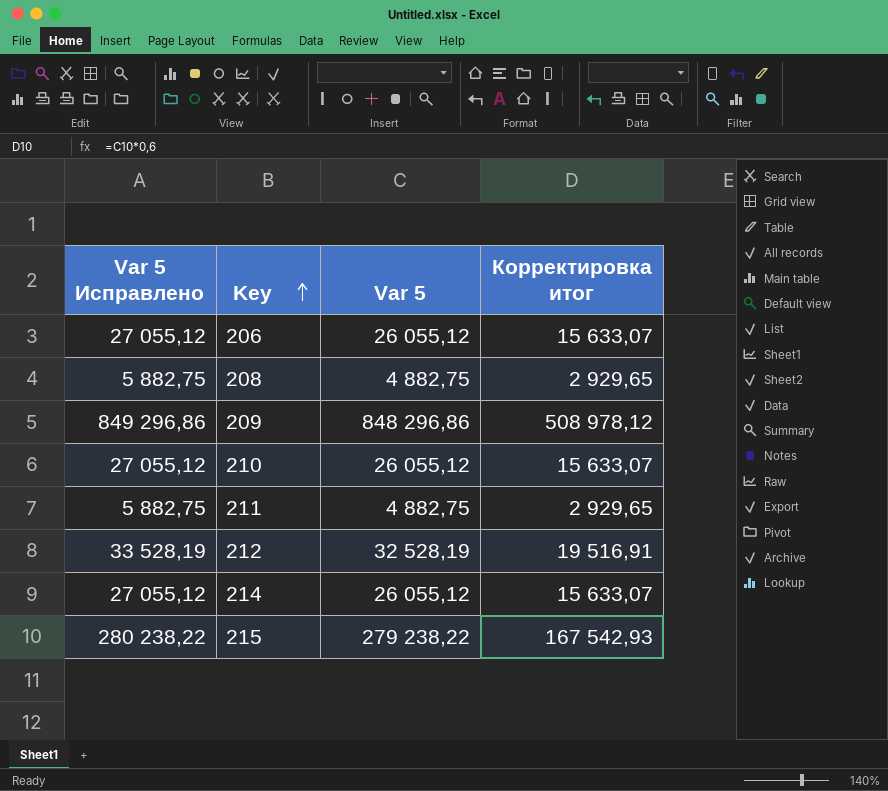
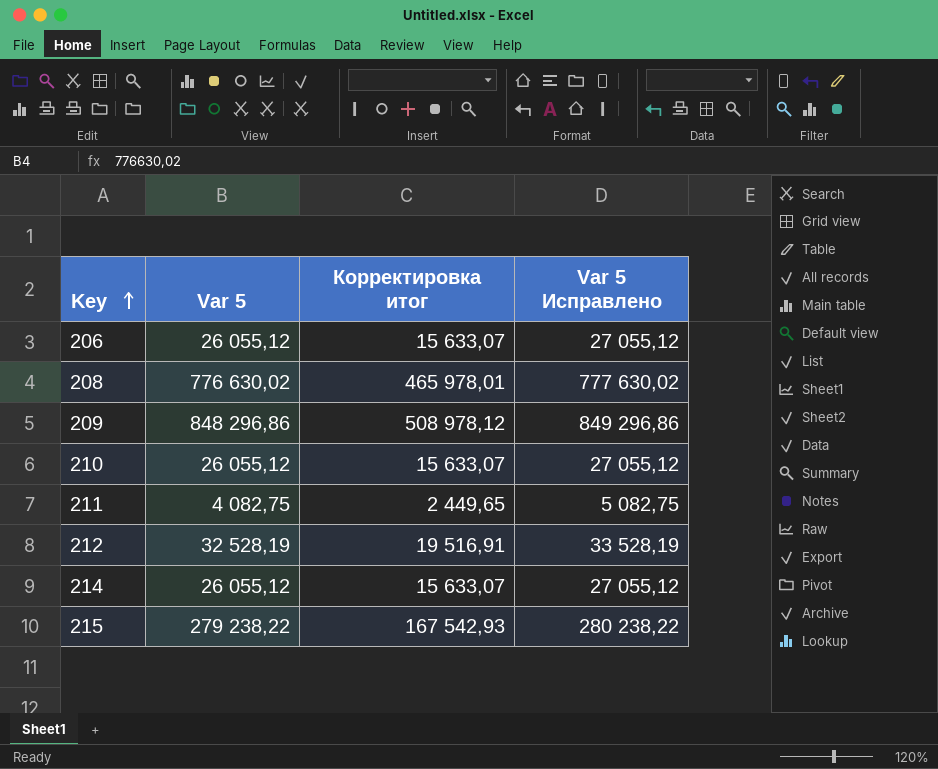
column Var 5 Исправлено | position: 1 -> 4
208 | Var 5: 4 882,75 -> 776 630,02
208 | Корректировка итог: 2 929,65 -> 465 978,01
208 | Var 5 Исправлено: 5 882,75 -> 777 630,02
211 | Var 5: 4 882,75 -> 4 082,75
211 | Корректировка итог: 2 929,65 -> 2 449,65
211 | Var 5 Исправлено: 5 882,75 -> 5 082,75

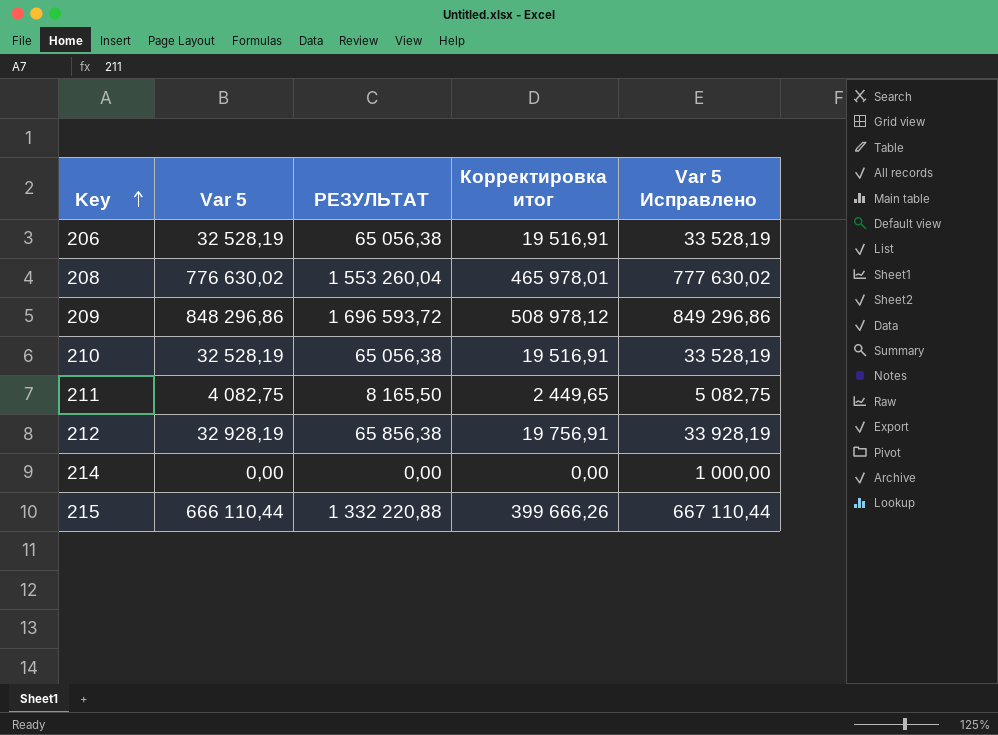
column РЕЗУЛЬТАТ | formula: none -> [Var 5] * 2
206 | Var 5: 26 055,12 -> 32 528,19
206 | Корректировка итог: 15 633,07 -> 19 516,91
206 | Var 5 Исправлено: 27 055,12 -> 33 528,19
210 | Var 5: 26 055,12 -> 32 528,19
210 | Корректировка итог: 15 633,07 -> 19 516,91
210 | Var 5 Исправлено: 27 055,12 -> 33 528,19
212 | Var 5: 32 528,19 -> 32 928,19
212 | Корректировка итог: 19 516,91 -> 19 756,91
212 | Var 5 Исправлено: 33 528,19 -> 33 928,19
214 | Var 5: 26 055,12 -> 0,00
214 | Корректировка итог: 15 633,07 -> 0,00
214 | Var 5 Исправлено: 27 055,12 -> 1 000,00
215 | Var 5: 279 238,22 -> 666 110,44
215 | Корректировка итог: 167 542,93 -> 399 666,26
215 | Var 5 Исправлено: 280 238,22 -> 667 110,44

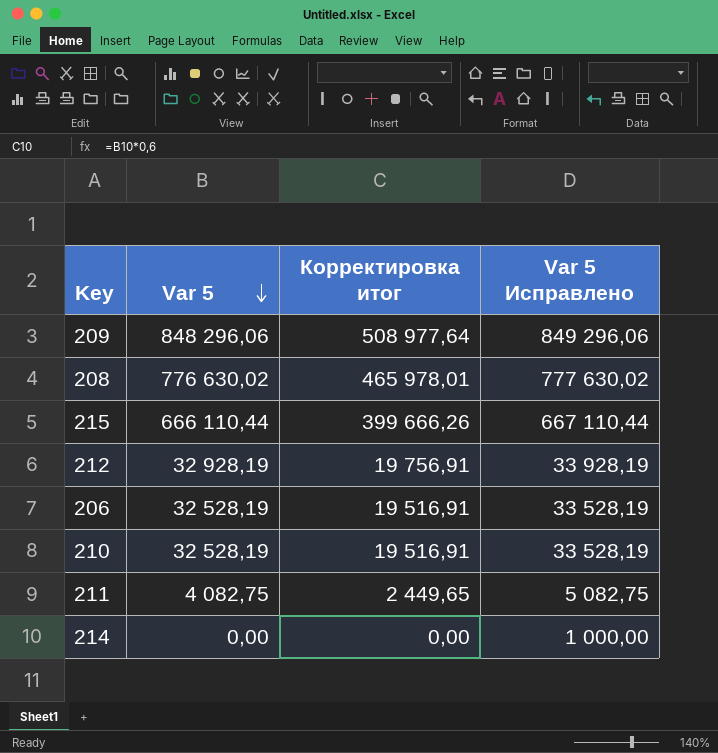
row order: Key ascending -> Var 5 descending
column РЕЗУЛЬТАТ | formula: [Var 5] * 2 -> none
209 | Var 5: 848 296,86 -> 848 296,06
209 | Корректировка итог: 508 978,12 -> 508 977,64
209 | Var 5 Исправлено: 849 296,86 -> 849 296,06

